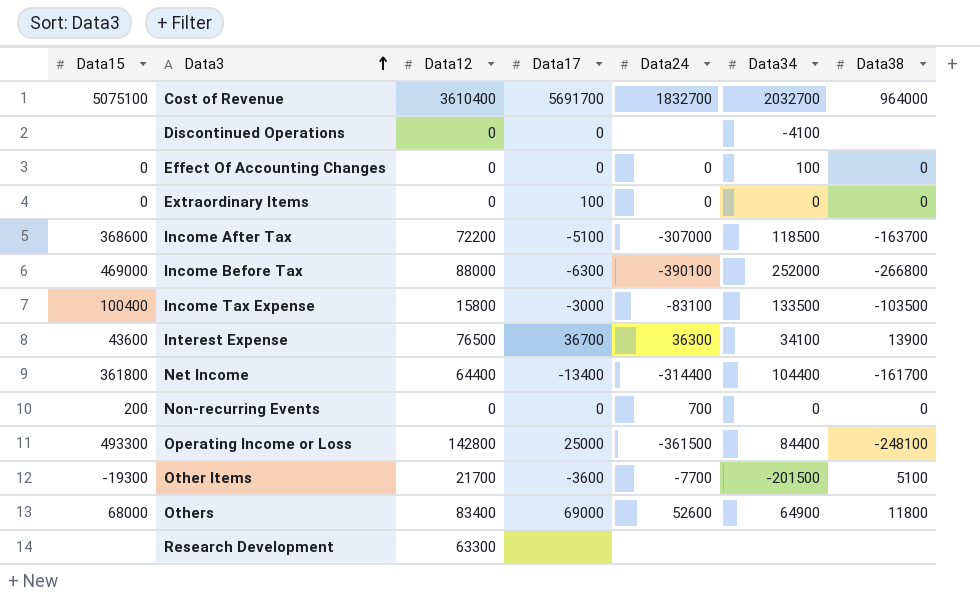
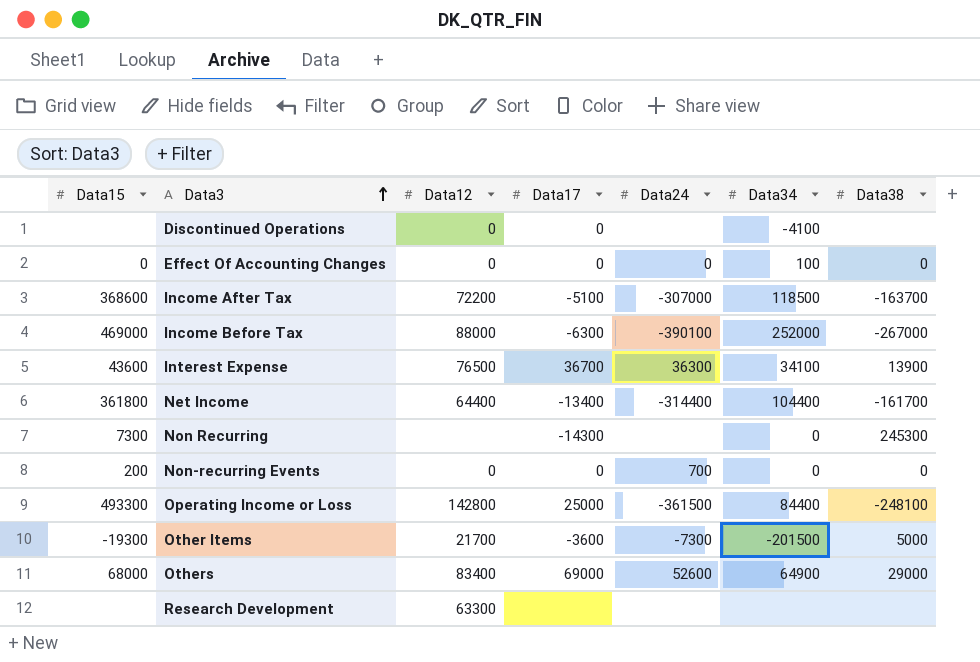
row Cost of Revenue: 5075100 | 3610400 | 5691700 | 1832700 | 2032700 | 964000 -> none
row Extraordinary Items: 0 | 0 | 100 | 0 | 0 | 0 -> none
row Income Tax Expense: 100400 | 15800 | -3000 | -83100 | 133500 | -103500 -> none
Income Before Tax | Data38: -266800 -> -267000
row Non Recurring: none -> 7300 | none | -14300 | none | 0 | 245300
Other Items | Data24: -7700 -> -7300
Other Items | Data38: 5100 -> 5000
Others | Data38: 11800 -> 29000

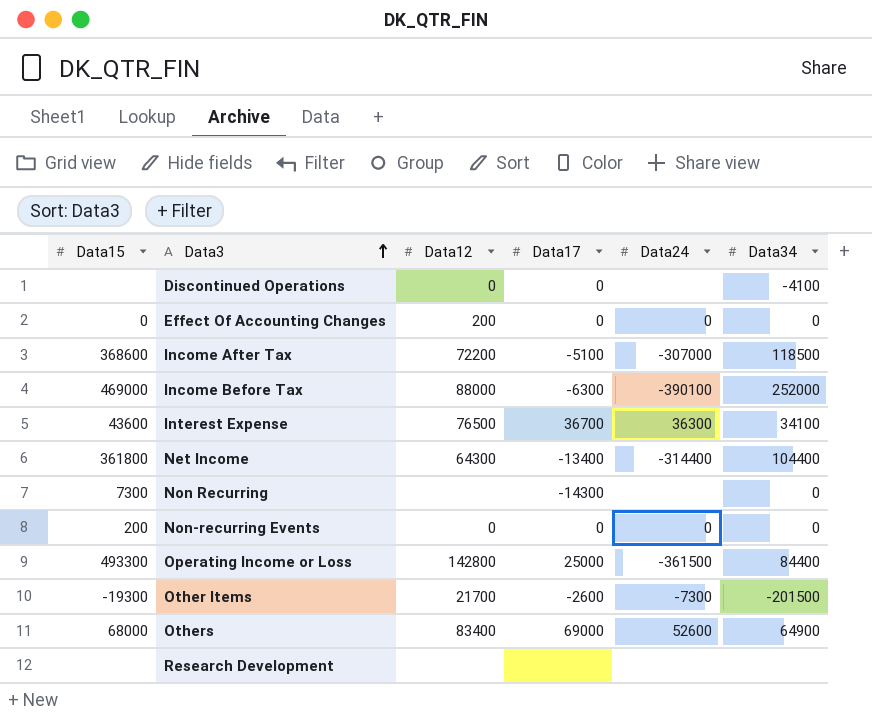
column Data38 | position: 7 -> none
Effect Of Accounting Changes | Data12: 0 -> 200
Effect Of Accounting Changes | Data34: 100 -> 0
Net Income | Data12: 64400 -> 64300
Non-recurring Events | Data24: 700 -> 0
Other Items | Data17: -3600 -> -2600
Research Development | Data12: 63300 -> none

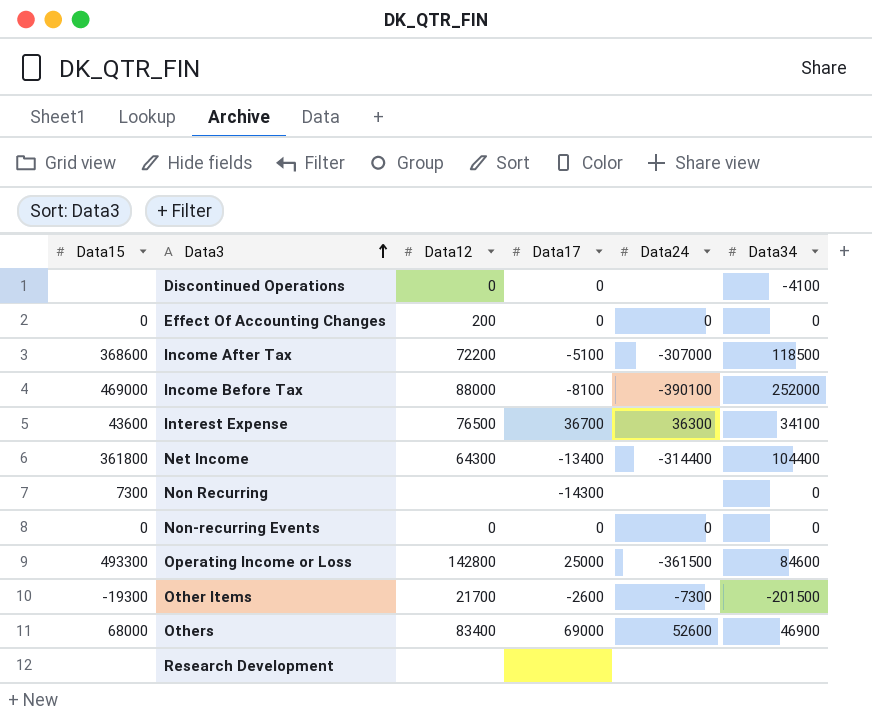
Income Before Tax | Data17: -6300 -> -8100
Non-recurring Events | Data15: 200 -> 0
Operating Income or Loss | Data34: 84400 -> 84600
Others | Data34: 64900 -> 46900

